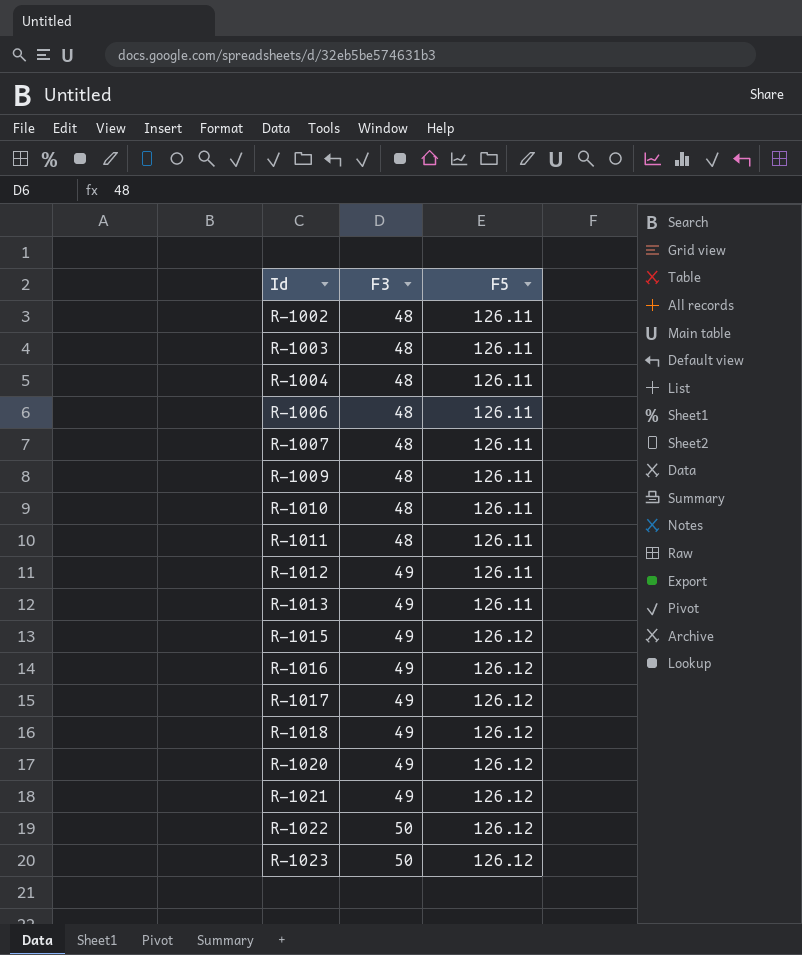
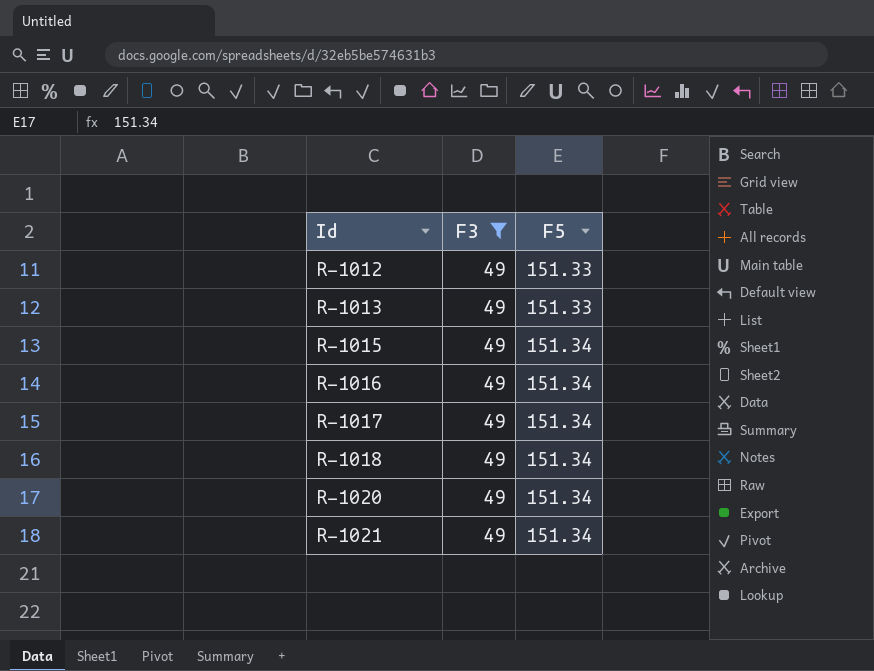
filter: none -> F3 = 49
R-1012 | F5: 126.11 -> 151.33
R-1013 | F5: 126.11 -> 151.33
R-1015 | F5: 126.12 -> 151.34
R-1016 | F5: 126.12 -> 151.34
R-1017 | F5: 126.12 -> 151.34
R-1018 | F5: 126.12 -> 151.34
R-1020 | F5: 126.12 -> 151.34
R-1021 | F5: 126.12 -> 151.34

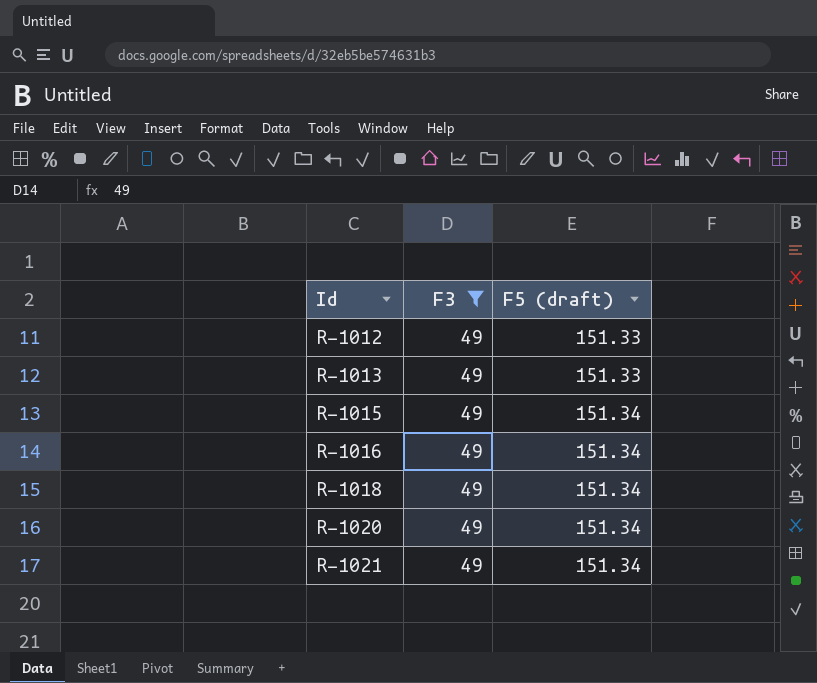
column name: F5 -> F5 (draft)
row R-1017: 49 | 151.34 -> none

